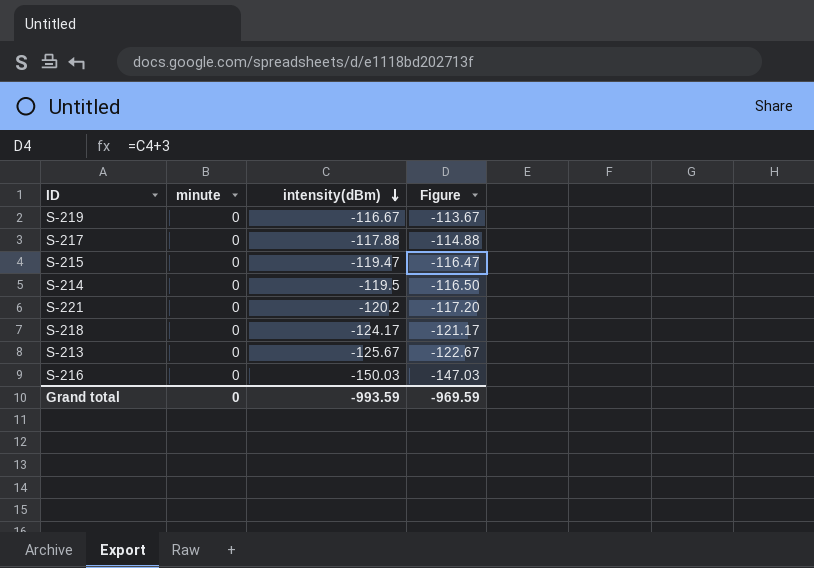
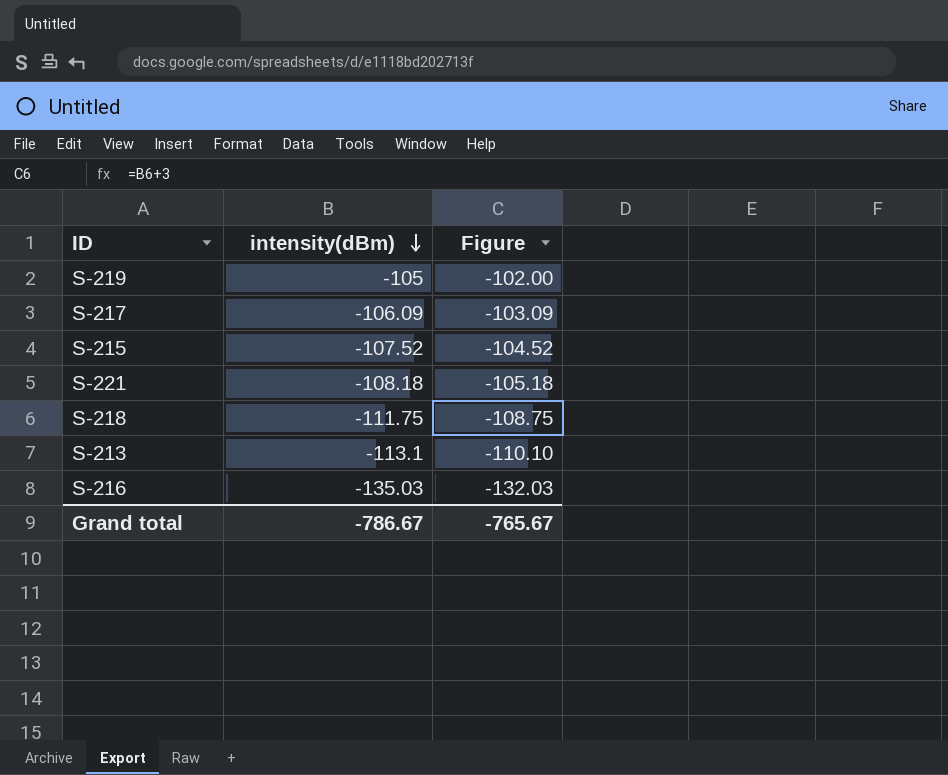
column minute | position: 2 -> none
row S-214: 0 | -119.5 | -116.50 -> none
S-219 | intensity(dBm): -116.67 -> -105
S-219 | Figure: -113.67 -> -102.00
S-217 | intensity(dBm): -117.88 -> -106.09
S-217 | Figure: -114.88 -> -103.09
S-215 | intensity(dBm): -119.47 -> -107.52
S-215 | Figure: -116.47 -> -104.52
S-221 | intensity(dBm): -120.2 -> -108.18
S-221 | Figure: -117.20 -> -105.18
S-218 | intensity(dBm): -124.17 -> -111.75
S-218 | Figure: -121.17 -> -108.75
S-213 | intensity(dBm): -125.67 -> -113.1
S-213 | Figure: -122.67 -> -110.10
S-216 | intensity(dBm): -150.03 -> -135.03
S-216 | Figure: -147.03 -> -132.03
Grand total | intensity(dBm): -993.59 -> -786.67
Grand total | Figure: -969.59 -> -765.67

